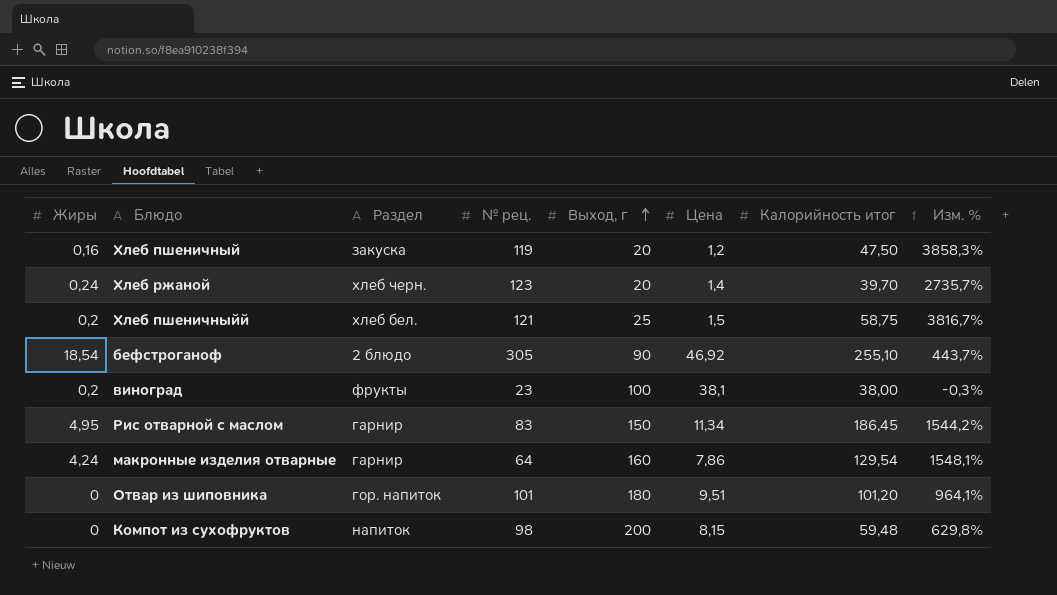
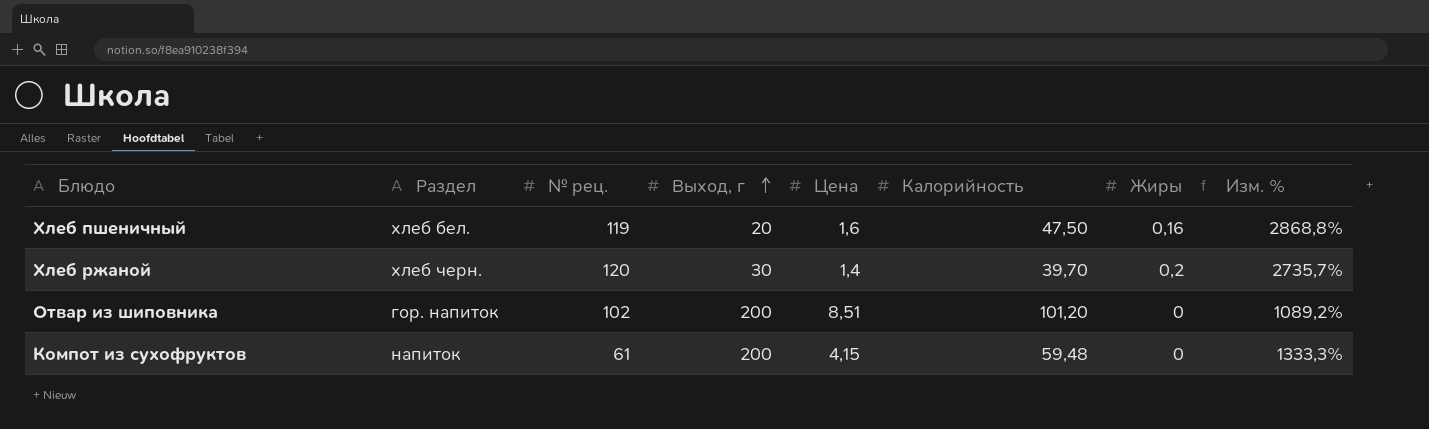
column name: Калорийность итог -> Калорийность
column Жиры | position: 1 -> 7
row Хлеб пшеничныйй: 0,2 | хлеб бел. | 121 | 25 | 1,5 | 58,75 | 3816,7% -> none
row бефстроганоф: 18,54 | 2 блюдо | 305 | 90 | 46,92 | 255,10 | 443,7% -> none
row виноград: 0,2 | фрукты | 23 | 100 | 38,1 | 38,00 | -0,3% -> none
row Рис отварной с маслом: 4,95 | гарнир | 83 | 150 | 11,34 | 186,45 | 1544,2% -> none
row макронные изделия отварные: 4,24 | гарнир | 64 | 160 | 7,86 | 129,54 | 1548,1% -> none
Хлеб пшеничный | Раздел: закуска -> хлеб бел.
Хлеб пшеничный | Цена: 1,2 -> 1,6
Хлеб пшеничный | Изм. %: 3858,3% -> 2868,8%
Хлеб ржаной | № рец.: 123 -> 120
Хлеб ржаной | Выход, г: 20 -> 30
Хлеб ржаной | Жиры: 0,24 -> 0,2
Отвар из шиповника | № рец.: 101 -> 102
Отвар из шиповника | Выход, г: 180 -> 200
Отвар из шиповника | Цена: 9,51 -> 8,51
Отвар из шиповника | Изм. %: 964,1% -> 1089,2%
Компот из сухофруктов | № рец.: 98 -> 61
Компот из сухофруктов | Цена: 8,15 -> 4,15
Компот из сухофруктов | Изм. %: 629,8% -> 1333,3%

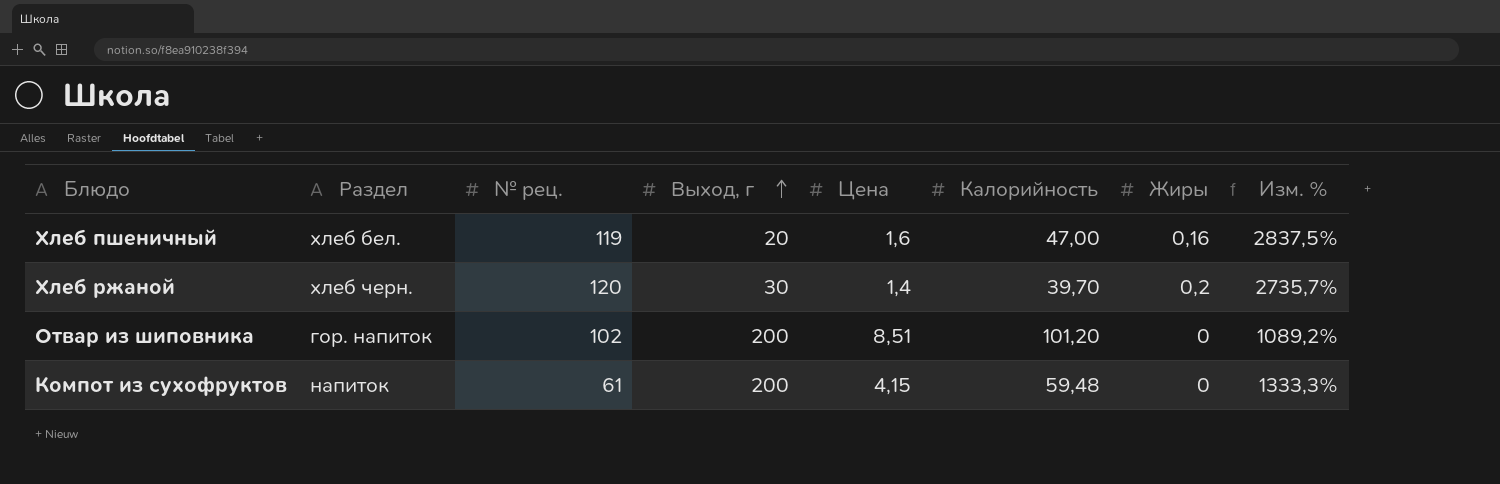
Хлеб пшеничный | Калорийность: 47,50 -> 47,00
Хлеб пшеничный | Изм. %: 2868,8% -> 2837,5%

